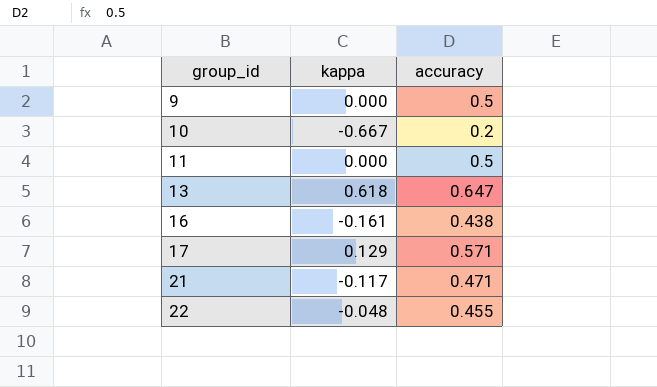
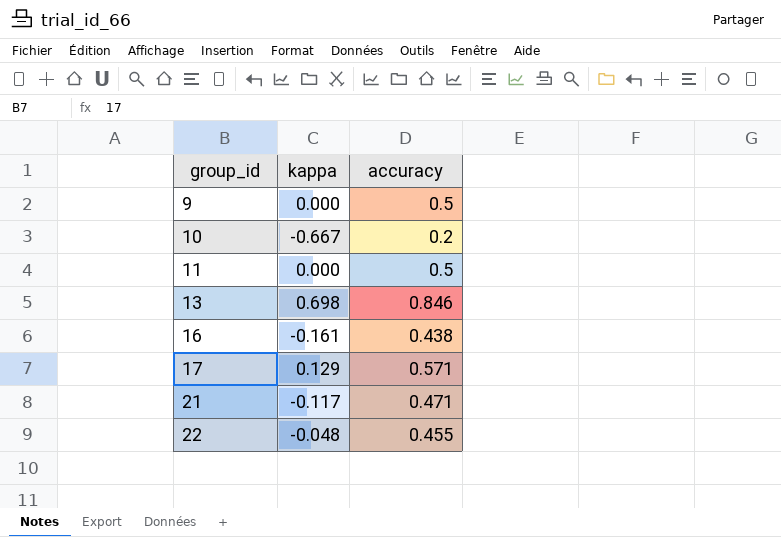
13 | kappa: 0.618 -> 0.698
13 | accuracy: 0.647 -> 0.846

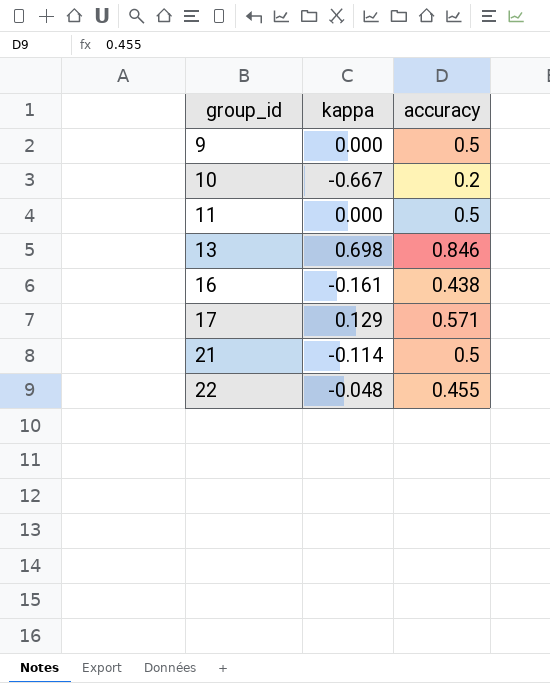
21 | kappa: -0.117 -> -0.114
21 | accuracy: 0.471 -> 0.5

